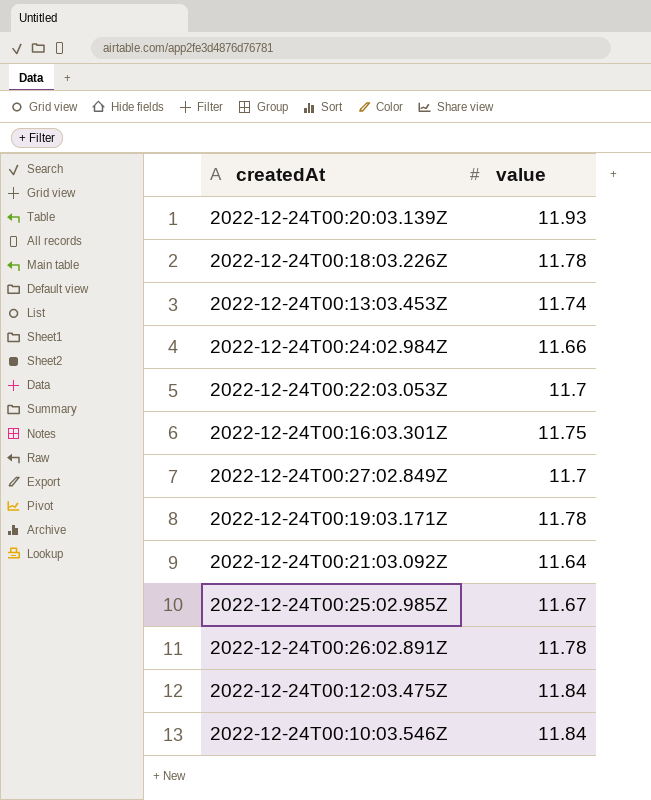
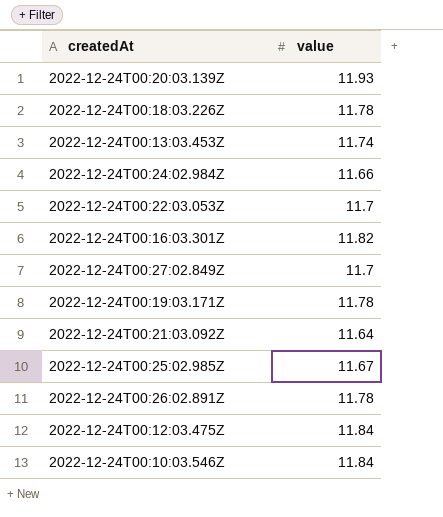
2022-12-24T00:16:03.301Z | value: 11.75 -> 11.82

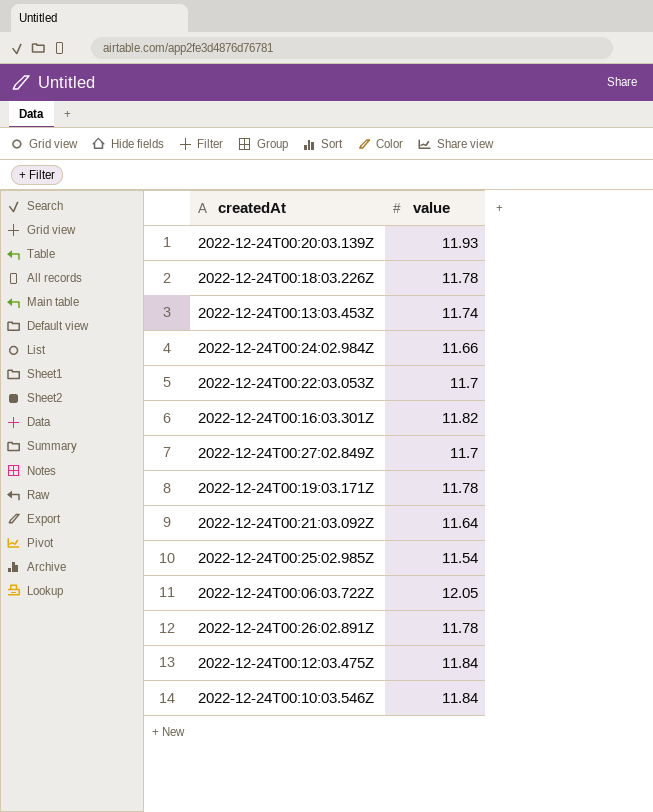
2022-12-24T00:25:02.985Z | value: 11.67 -> 11.54
row 2022-12-24T00:06:03.722Z: none -> 12.05

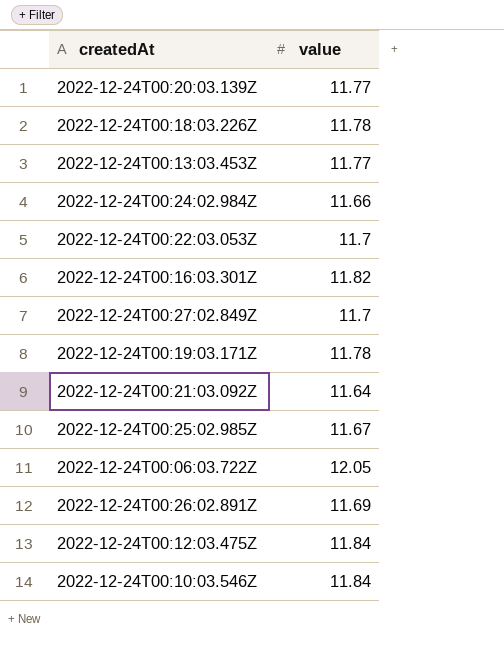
2022-12-24T00:20:03.139Z | value: 11.93 -> 11.77
2022-12-24T00:13:03.453Z | value: 11.74 -> 11.77
2022-12-24T00:25:02.985Z | value: 11.54 -> 11.67
2022-12-24T00:26:02.891Z | value: 11.78 -> 11.69

